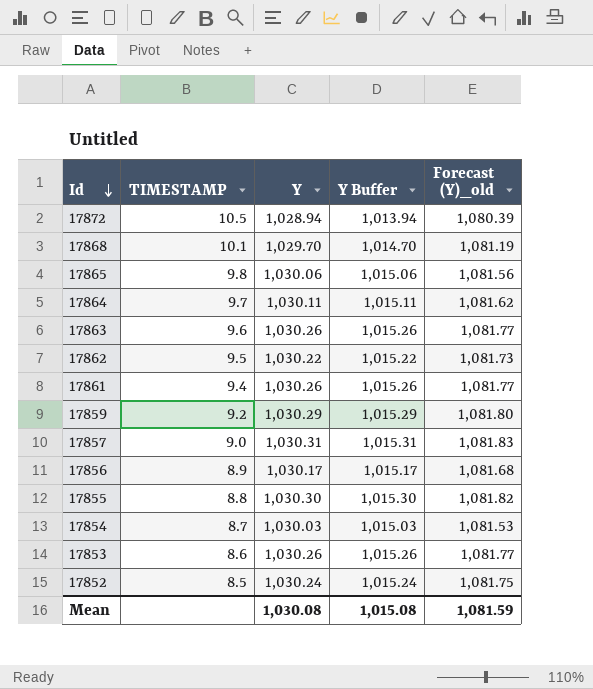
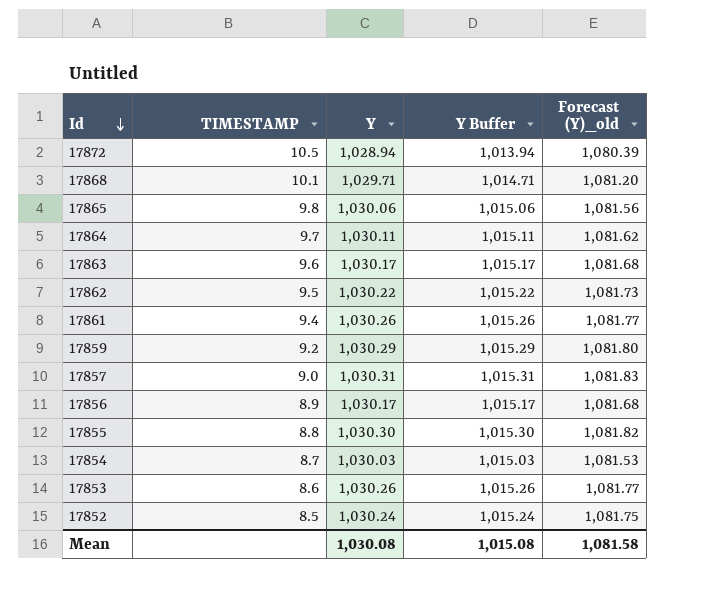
17868 | Y: 1,029.70 -> 1,029.71
17868 | Y Buffer: 1,014.70 -> 1,014.71
17868 | Forecast (Y)_old: 1,081.19 -> 1,081.20
17863 | Y: 1,030.26 -> 1,030.17
17863 | Y Buffer: 1,015.26 -> 1,015.17
17863 | Forecast (Y)_old: 1,081.77 -> 1,081.68
Mean | Forecast (Y)_old: 1,081.59 -> 1,081.58

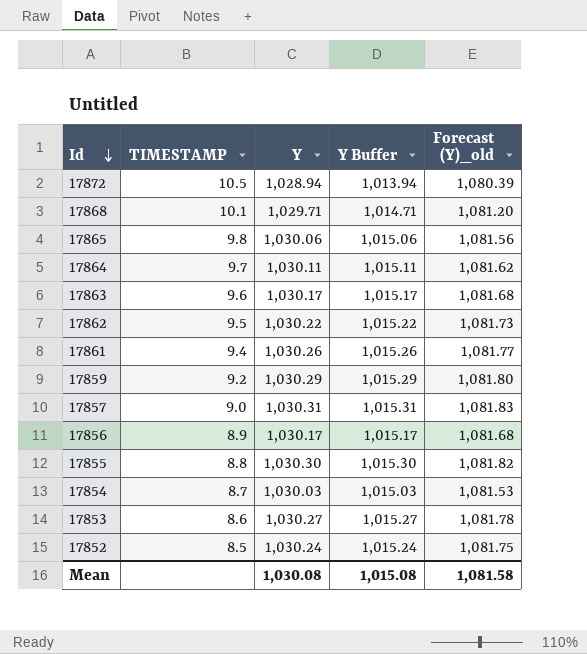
17853 | Y: 1,030.26 -> 1,030.27
17853 | Y Buffer: 1,015.26 -> 1,015.27
17853 | Forecast (Y)_old: 1,081.77 -> 1,081.78

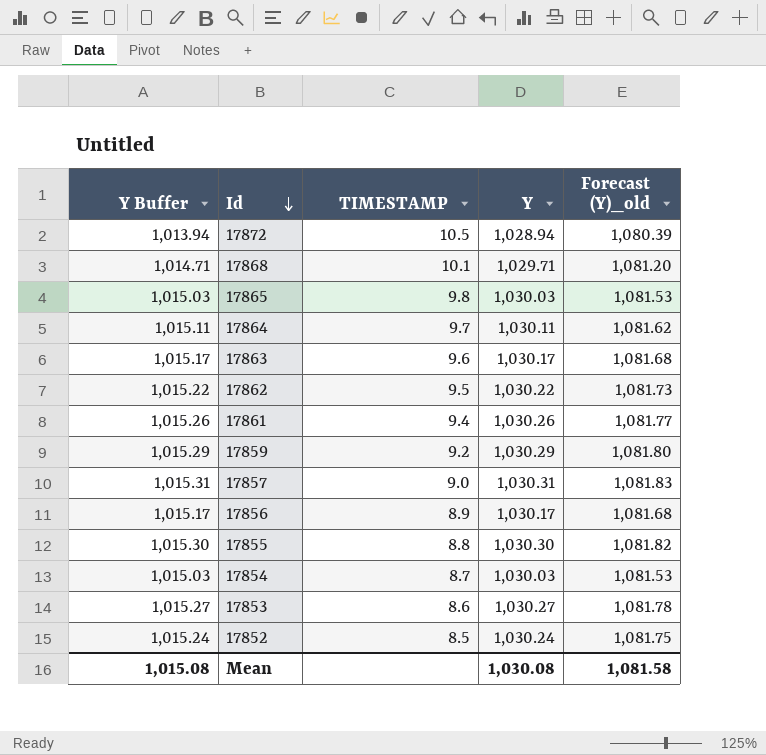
column Y Buffer | position: 4 -> 1
17865 | Y Buffer: 1,015.06 -> 1,015.03
17865 | Y: 1,030.06 -> 1,030.03
17865 | Forecast (Y)_old: 1,081.56 -> 1,081.53

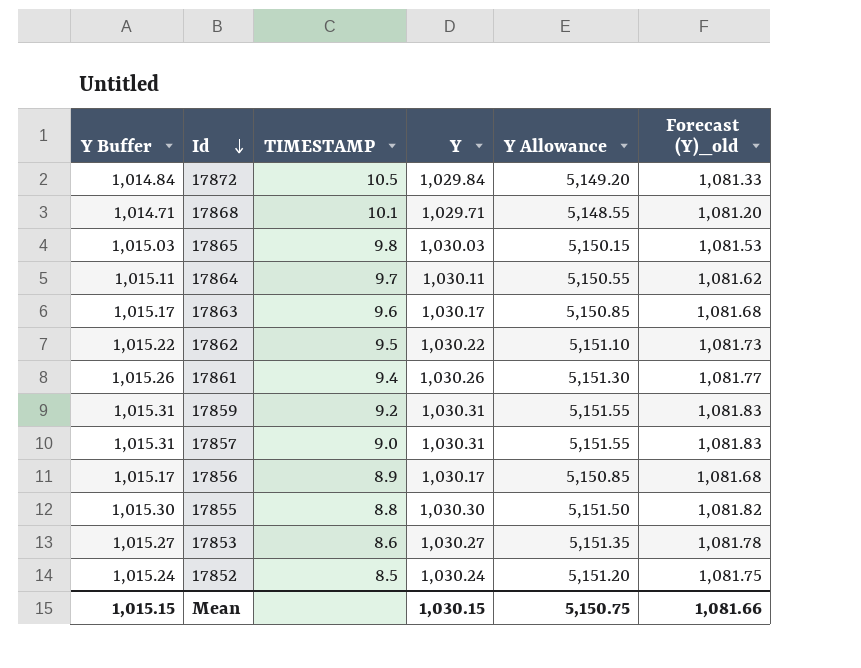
column Y Allowance | formula: none -> [Y] * 5
row 17854: 1,015.03 | 8.7 | 1,030.03 | 1,081.53 -> none
17872 | Y Buffer: 1,013.94 -> 1,014.84
17872 | Y: 1,028.94 -> 1,029.84
17872 | Forecast (Y)_old: 1,080.39 -> 1,081.33
17859 | Y Buffer: 1,015.29 -> 1,015.31
17859 | Y: 1,030.29 -> 1,030.31
17859 | Forecast (Y)_old: 1,081.80 -> 1,081.83
Mean | Y Buffer: 1,015.08 -> 1,015.15
Mean | Y: 1,030.08 -> 1,030.15
Mean | Forecast (Y)_old: 1,081.58 -> 1,081.66

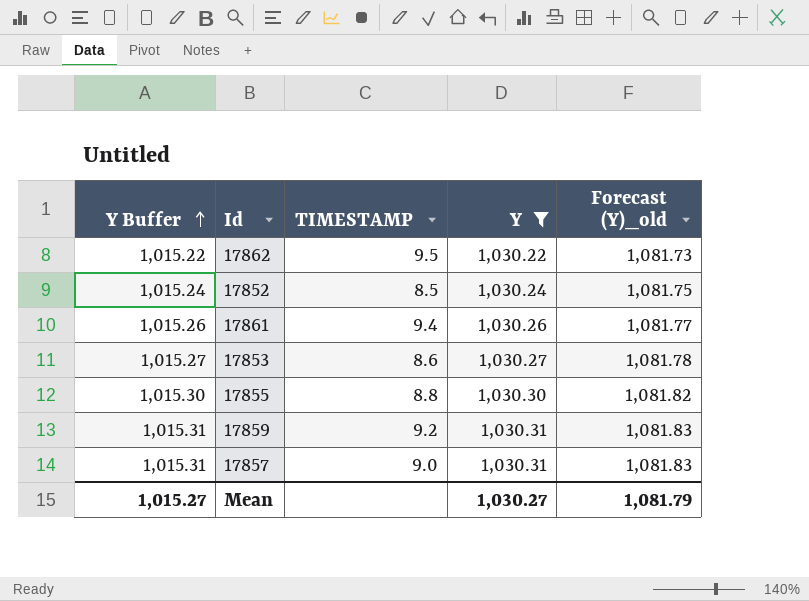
filter: none -> Y >= 1,030.22
row order: Id descending -> Y Buffer ascending
column Y Allowance | formula: [Y] * 5 -> none
Mean | Y Buffer: 1,015.15 -> 1,015.27
Mean | Y: 1,030.15 -> 1,030.27
Mean | Forecast (Y)_old: 1,081.66 -> 1,081.79

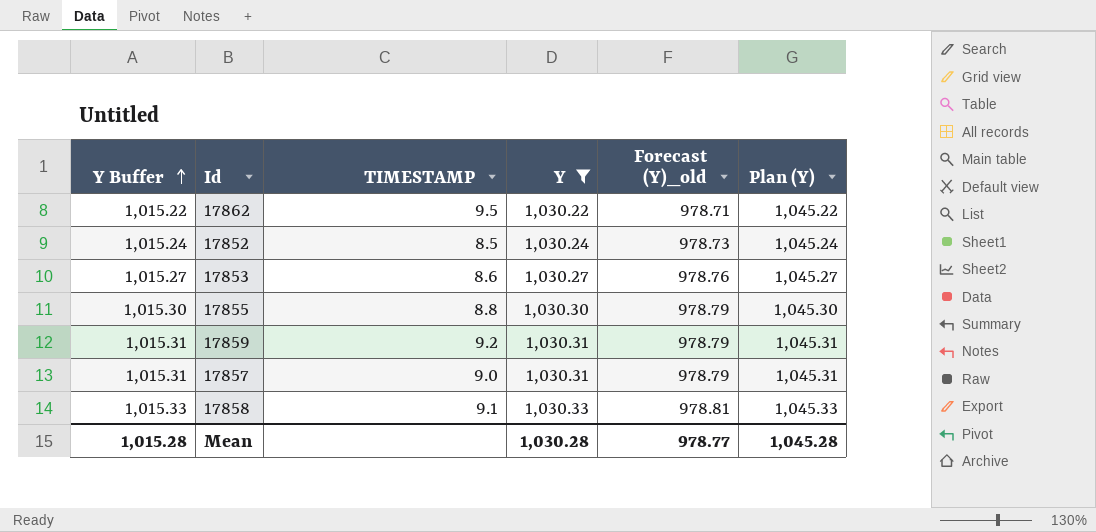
column Forecast (Y)_old | formula: [Y] * 1.05 -> [Y] * 0.95
column Plan (Y) | formula: none -> [Y] + 15
row 17861: 1,015.26 | 9.4 | 1,030.26 | 1,081.77 -> none
row 17858: none -> 1,015.33 | 9.1 | 1,030.33 | 978.81 | 1,045.33
Mean | Y Buffer: 1,015.27 -> 1,015.28
Mean | Y: 1,030.27 -> 1,030.28
Mean | Forecast (Y)_old: 1,081.79 -> 978.77

